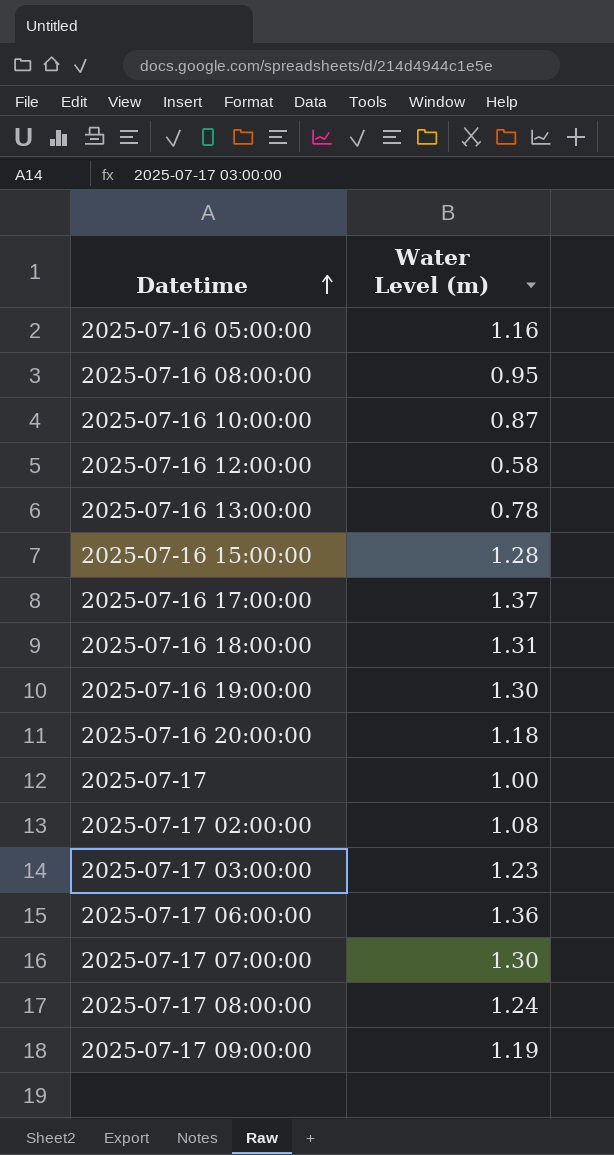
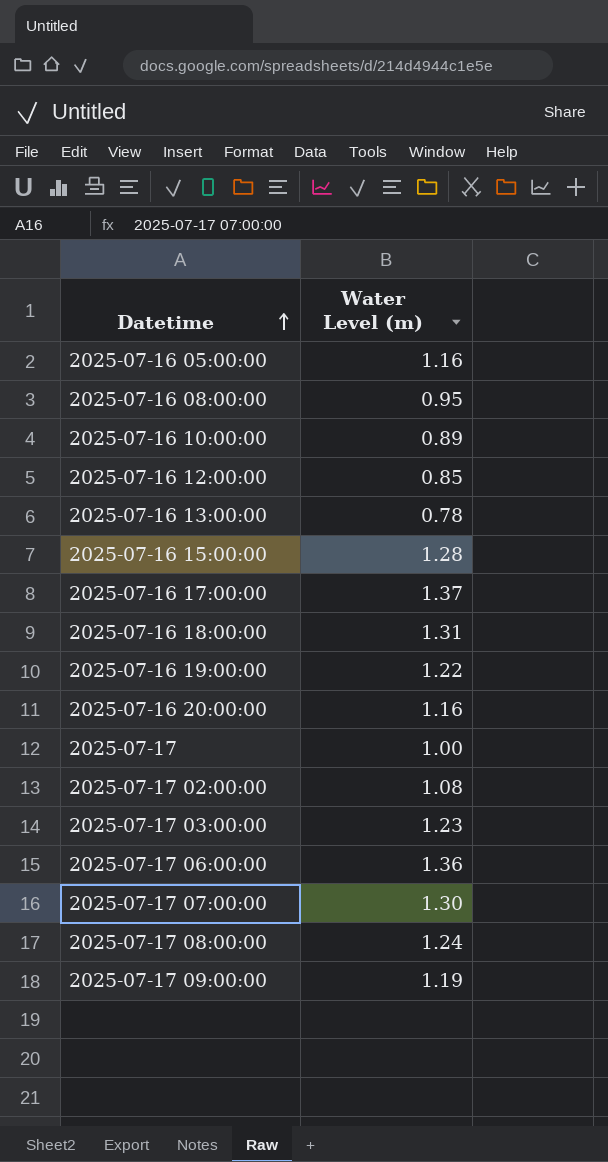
2025-07-16 10:00:00 | Water Level (m): 0.87 -> 0.89
2025-07-16 12:00:00 | Water Level (m): 0.58 -> 0.85
2025-07-16 19:00:00 | Water Level (m): 1.30 -> 1.22
2025-07-16 20:00:00 | Water Level (m): 1.18 -> 1.16

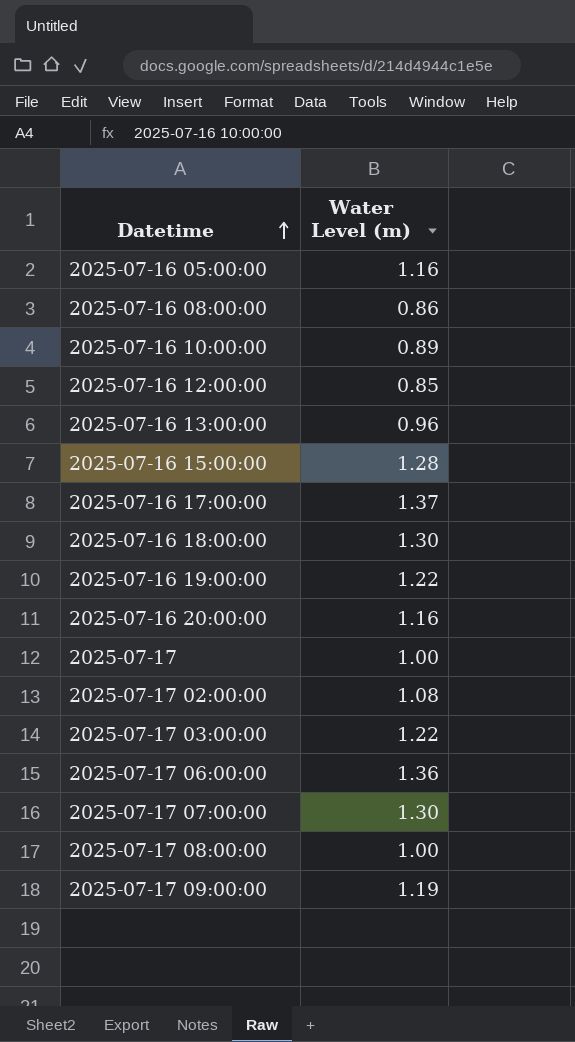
2025-07-16 08:00:00 | Water Level (m): 0.95 -> 0.86
2025-07-16 13:00:00 | Water Level (m): 0.78 -> 0.96
2025-07-16 18:00:00 | Water Level (m): 1.31 -> 1.30
2025-07-17 03:00:00 | Water Level (m): 1.23 -> 1.22
2025-07-17 08:00:00 | Water Level (m): 1.24 -> 1.00

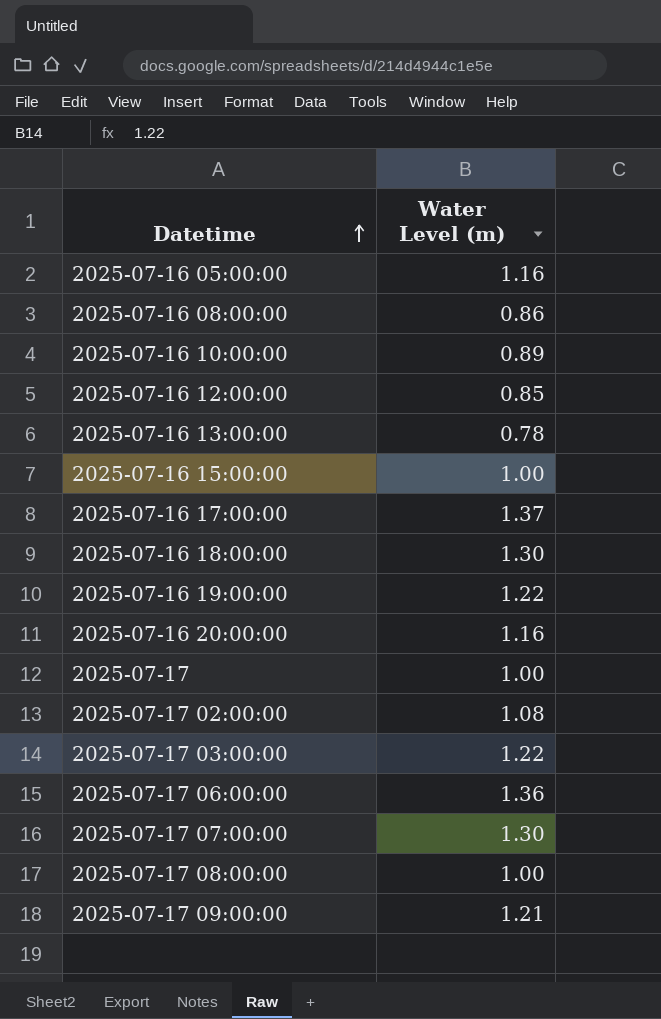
2025-07-16 13:00:00 | Water Level (m): 0.96 -> 0.78
2025-07-16 15:00:00 | Water Level (m): 1.28 -> 1.00
2025-07-17 09:00:00 | Water Level (m): 1.19 -> 1.21

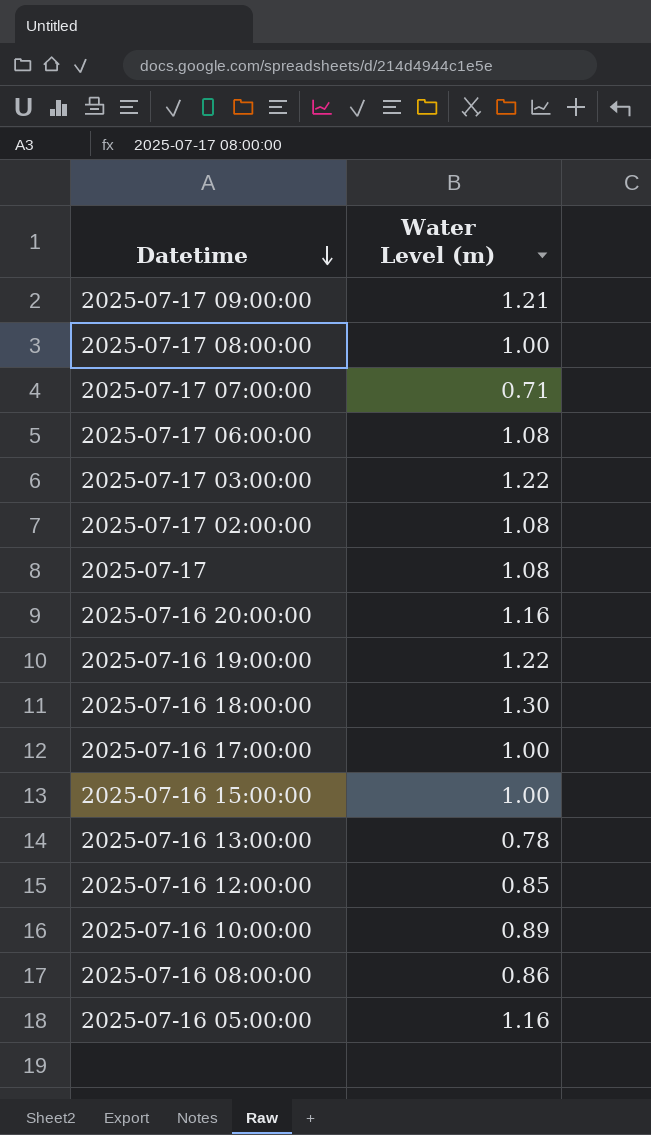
row order: Datetime ascending -> Datetime descending
2025-07-17 07:00:00 | Water Level (m): 1.30 -> 0.71
2025-07-17 06:00:00 | Water Level (m): 1.36 -> 1.08
2025-07-17 | Water Level (m): 1.00 -> 1.08
2025-07-16 17:00:00 | Water Level (m): 1.37 -> 1.00

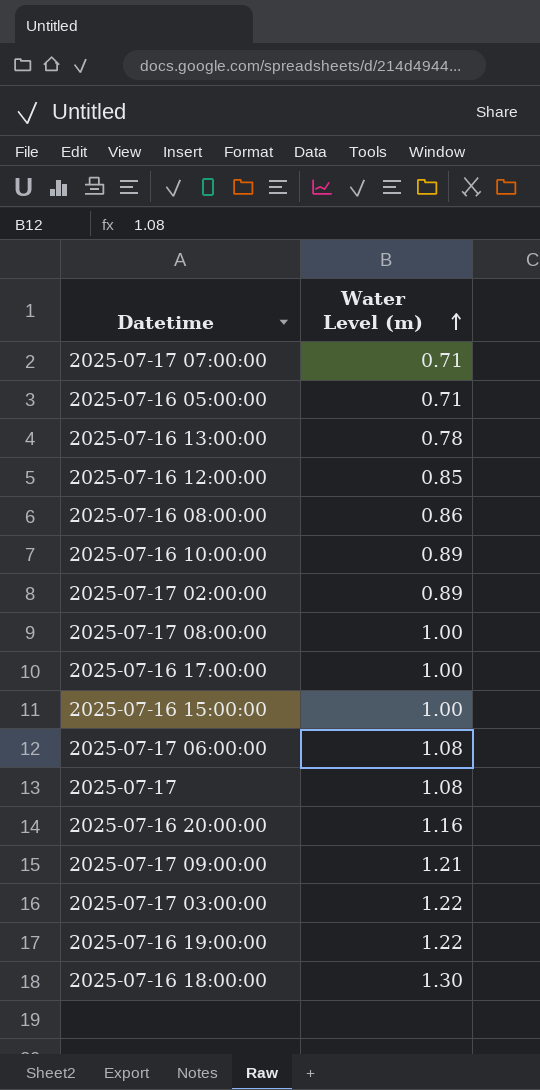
row order: Datetime descending -> Water Level (m) ascending
2025-07-16 05:00:00 | Water Level (m): 1.16 -> 0.71
2025-07-17 02:00:00 | Water Level (m): 1.08 -> 0.89

